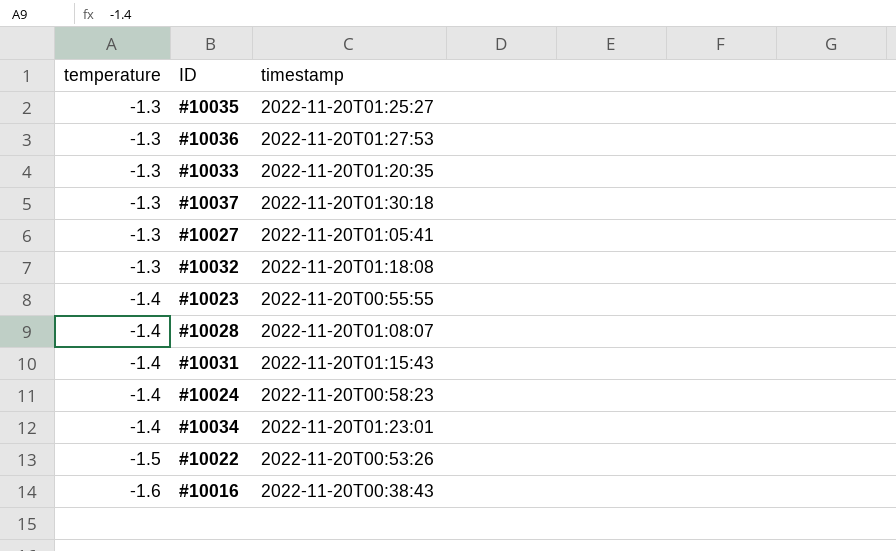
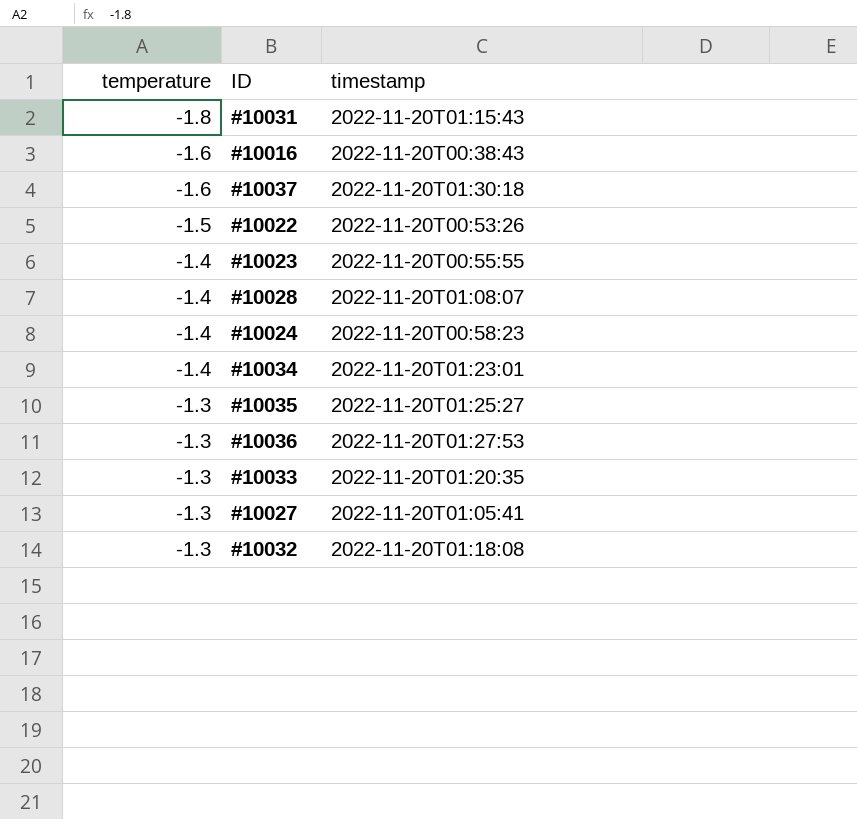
row order: temperature descending -> temperature ascending
#10031 | temperature: -1.4 -> -1.8
#10037 | temperature: -1.3 -> -1.6

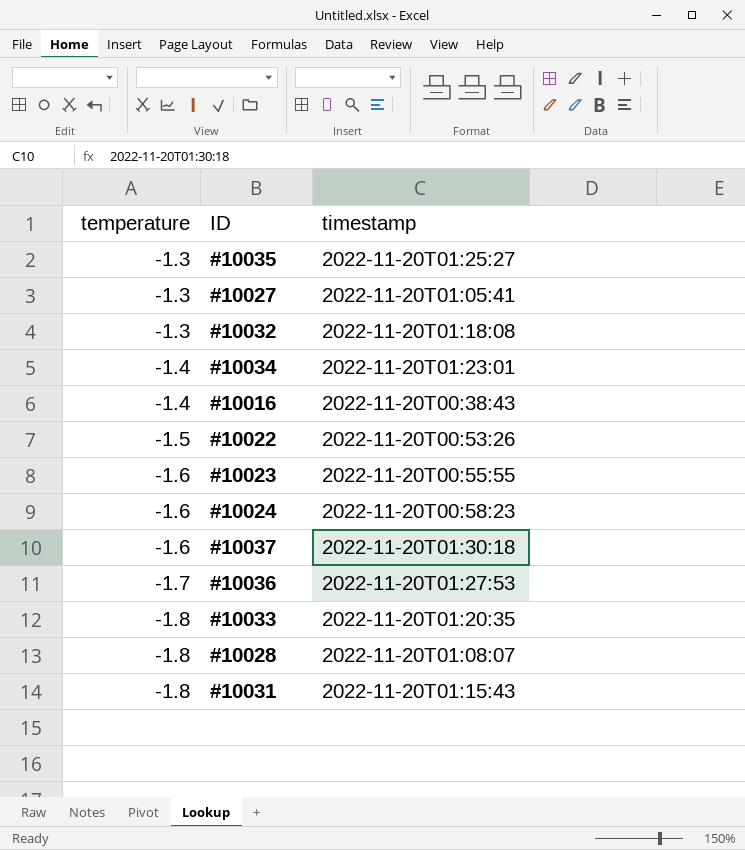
row order: temperature ascending -> temperature descending
#10016 | temperature: -1.6 -> -1.4
#10023 | temperature: -1.4 -> -1.6
#10024 | temperature: -1.4 -> -1.6
#10036 | temperature: -1.3 -> -1.7
#10033 | temperature: -1.3 -> -1.8
#10028 | temperature: -1.4 -> -1.8

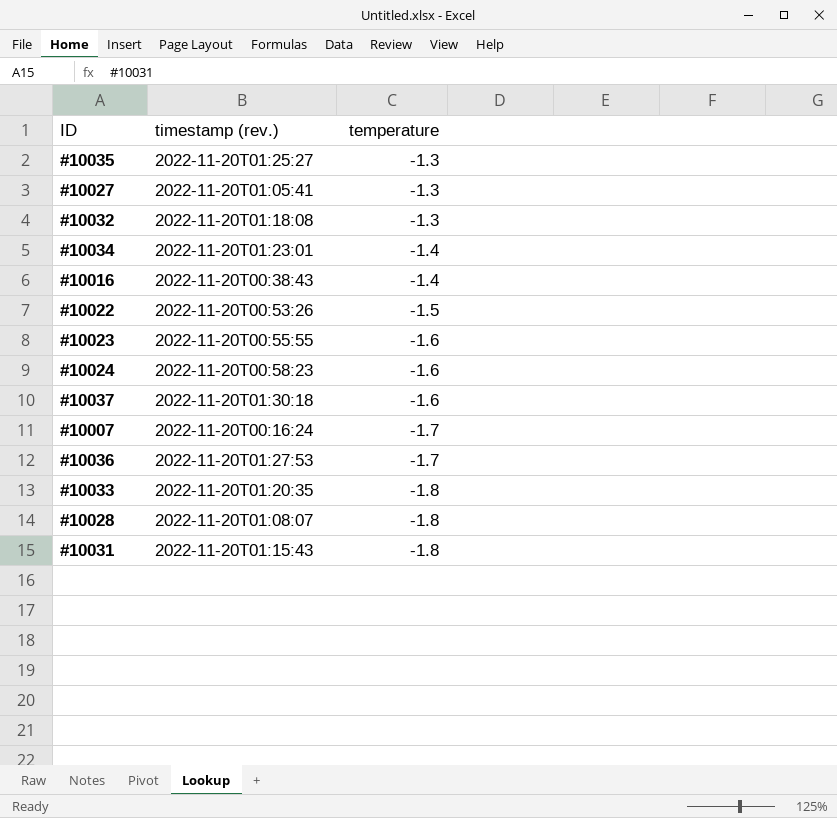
column name: timestamp -> timestamp (rev.)
column temperature | position: 1 -> 3
row #10007: none -> 2022-11-20T00:16:24 | -1.7

